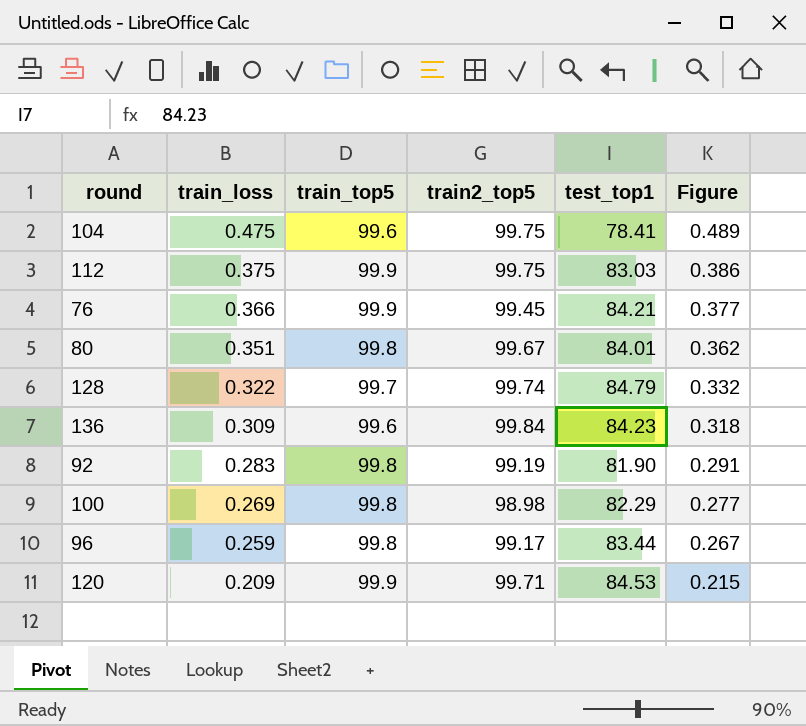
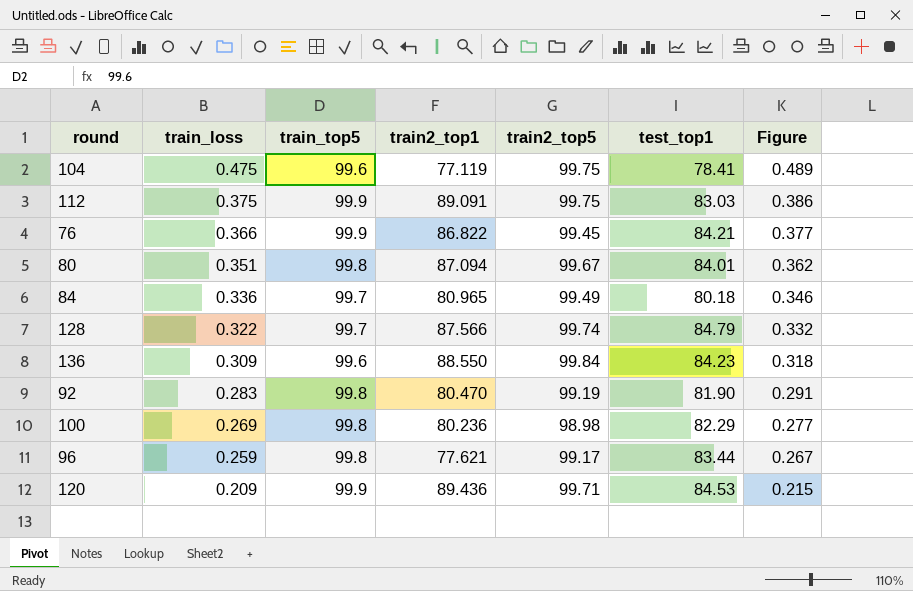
column train2_top1 | position: none -> 4
row 84: none -> 0.336 | 99.7 | 80.965 | 99.49 | 80.18 | 0.346

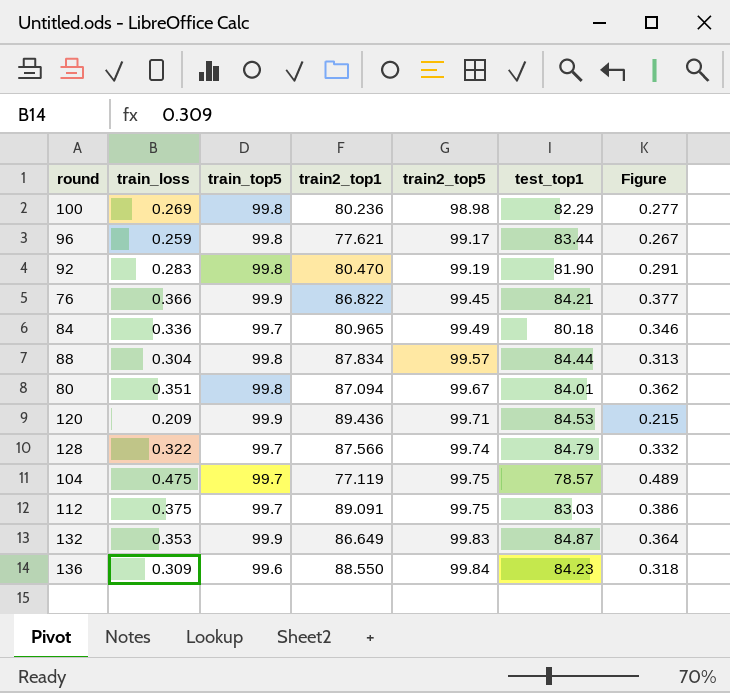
row order: train_loss descending -> train2_top5 ascending
row 88: none -> 0.304 | 99.8 | 87.834 | 99.57 | 84.44 | 0.313
104 | train_top5: 99.6 -> 99.7
104 | test_top1: 78.41 -> 78.57
112 | train_top5: 99.9 -> 99.7
row 132: none -> 0.353 | 99.9 | 86.649 | 99.83 | 84.87 | 0.364

